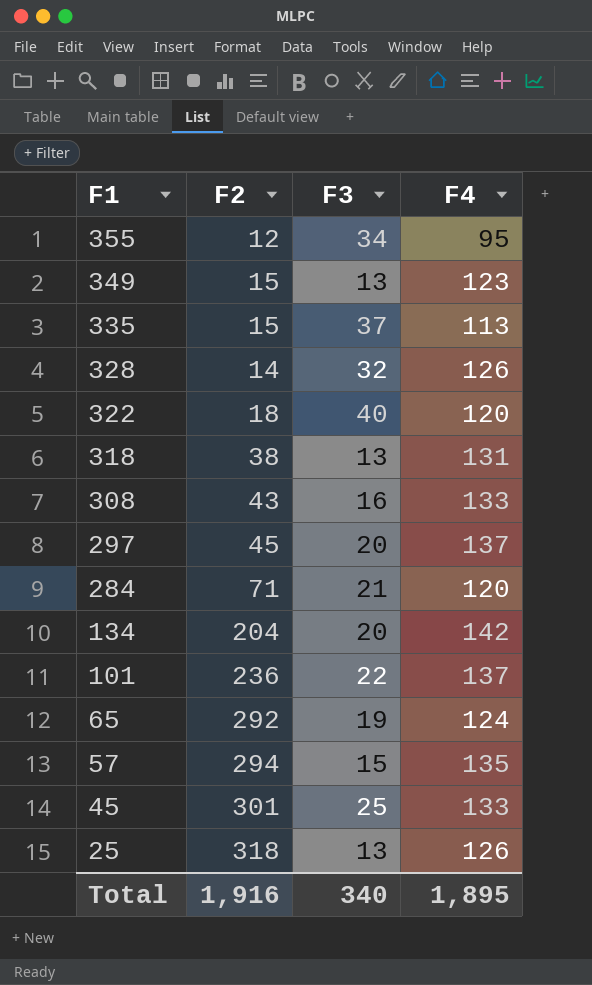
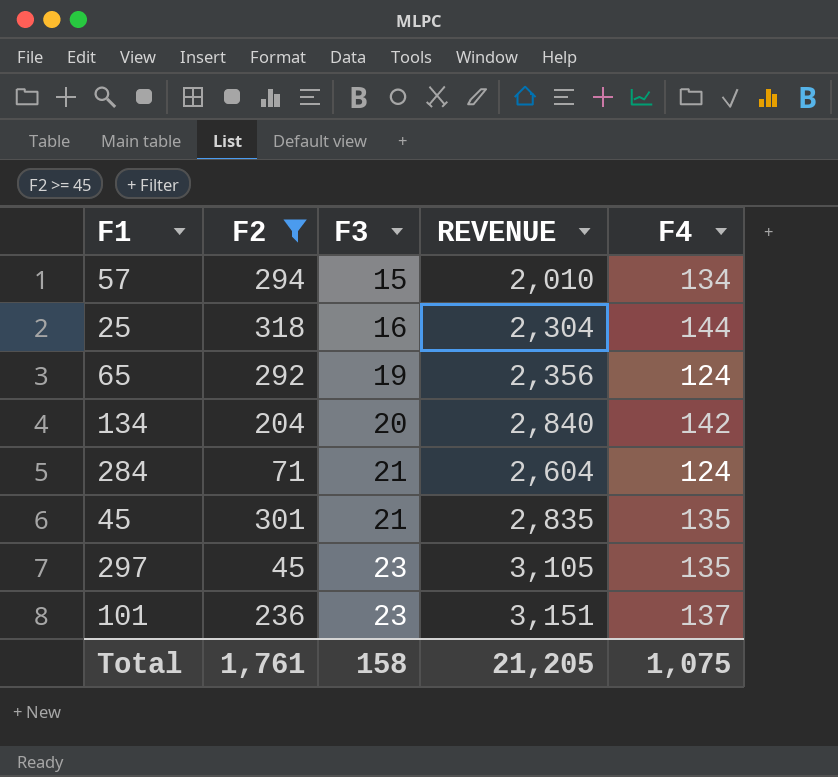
filter: none -> F2 >= 45
row order: F1 descending -> F3 ascending
column REVENUE | formula: none -> [F3] * [F4]
57 | F4: 135 -> 134
25 | F3: 13 -> 16
25 | F4: 126 -> 144
284 | F4: 120 -> 124
45 | F3: 25 -> 21
45 | F4: 133 -> 135
297 | F3: 20 -> 23
297 | F4: 137 -> 135
101 | F3: 22 -> 23
Total | F2: 1,916 -> 1,761
Total | F3: 340 -> 158
Total | F4: 1,895 -> 1,075

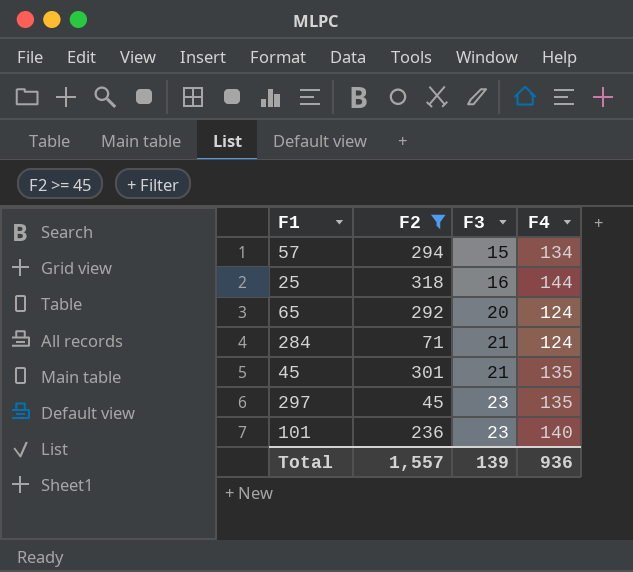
column REVENUE | formula: [F3] * [F4] -> none
row 134: 204 | 20 | 2,840 | 142 -> none
65 | F3: 19 -> 20
101 | F4: 137 -> 140
Total | F2: 1,761 -> 1,557
Total | F3: 158 -> 139
Total | F4: 1,075 -> 936

